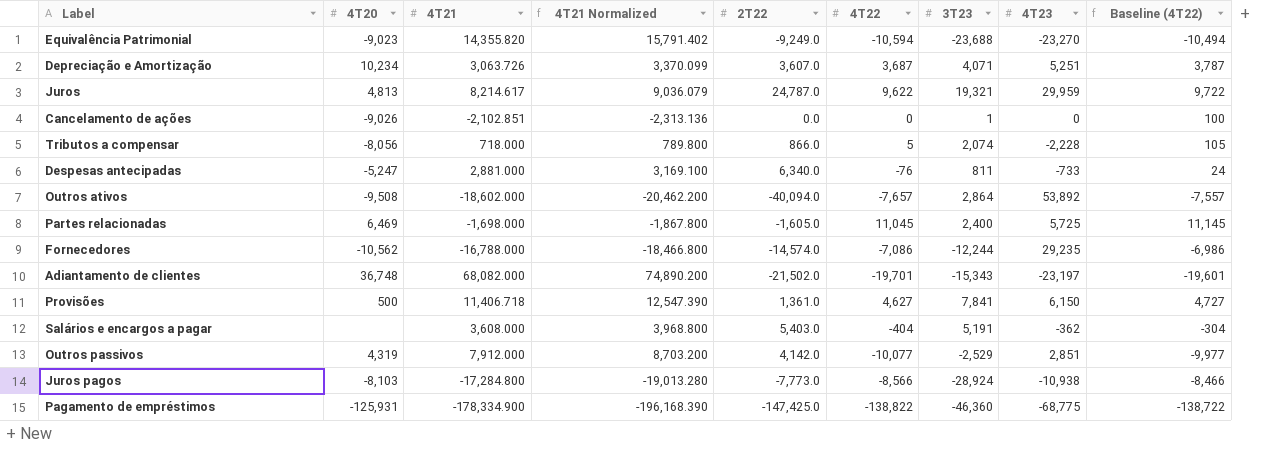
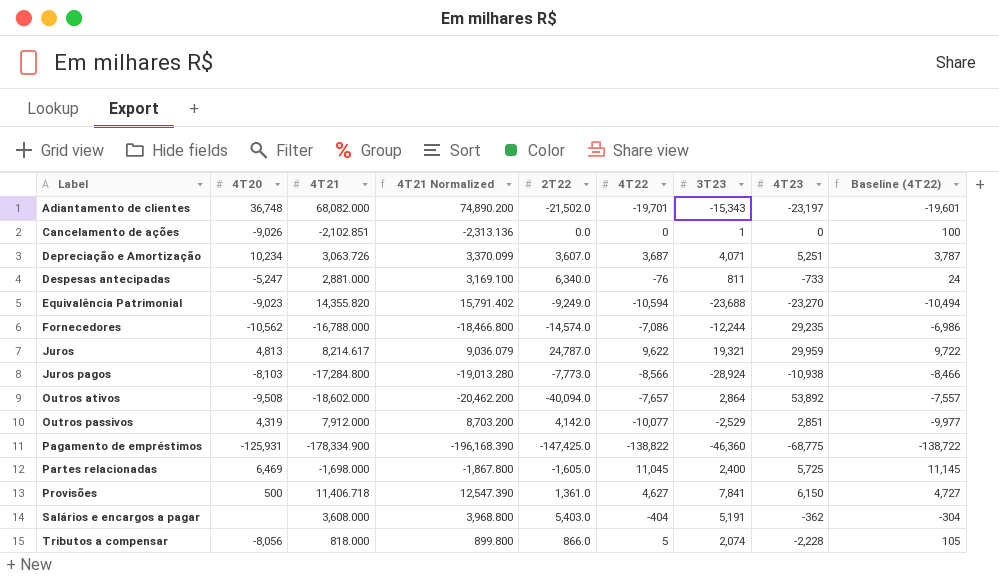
row order: none -> Label ascending
Tributos a compensar | 4T21: 718.000 -> 818.000
Tributos a compensar | 4T21 Normalized: 789.800 -> 899.800

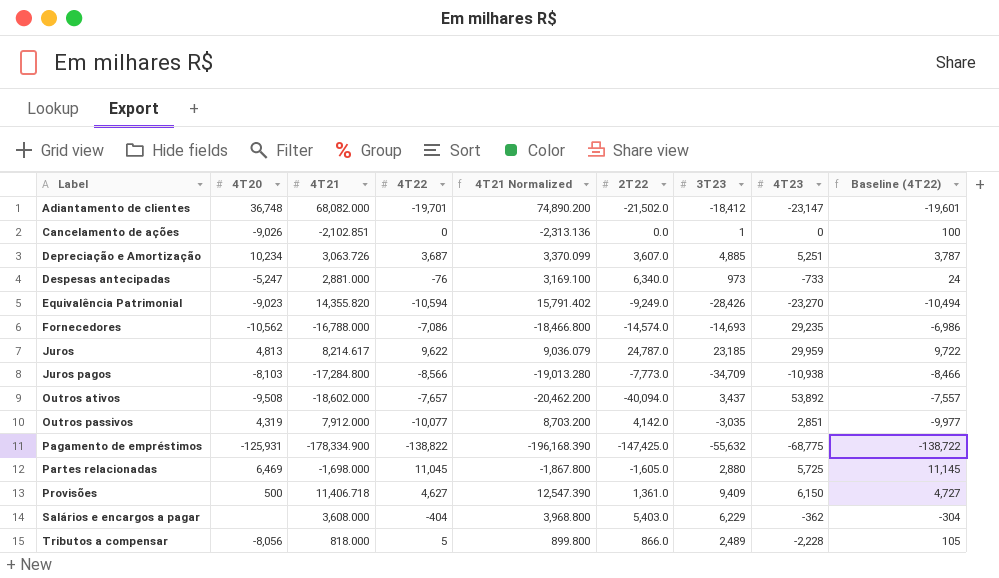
column 4T22 | position: 6 -> 4
Adiantamento de clientes | 3T23: -15,343 -> -18,412
Adiantamento de clientes | 4T23: -23,197 -> -23,147
Depreciação e Amortização | 3T23: 4,071 -> 4,885
Despesas antecipadas | 3T23: 811 -> 973
Equivalência Patrimonial | 3T23: -23,688 -> -28,426
Fornecedores | 3T23: -12,244 -> -14,693
Juros | 3T23: 19,321 -> 23,185
Juros pagos | 3T23: -28,924 -> -34,709
Outros ativos | 3T23: 2,864 -> 3,437
Outros passivos | 3T23: -2,529 -> -3,035
Pagamento de empréstimos | 3T23: -46,360 -> -55,632
Partes relacionadas | 3T23: 2,400 -> 2,880
Provisões | 3T23: 7,841 -> 9,409
Salários e encargos a pagar | 3T23: 5,191 -> 6,229
Tributos a compensar | 3T23: 2,074 -> 2,489

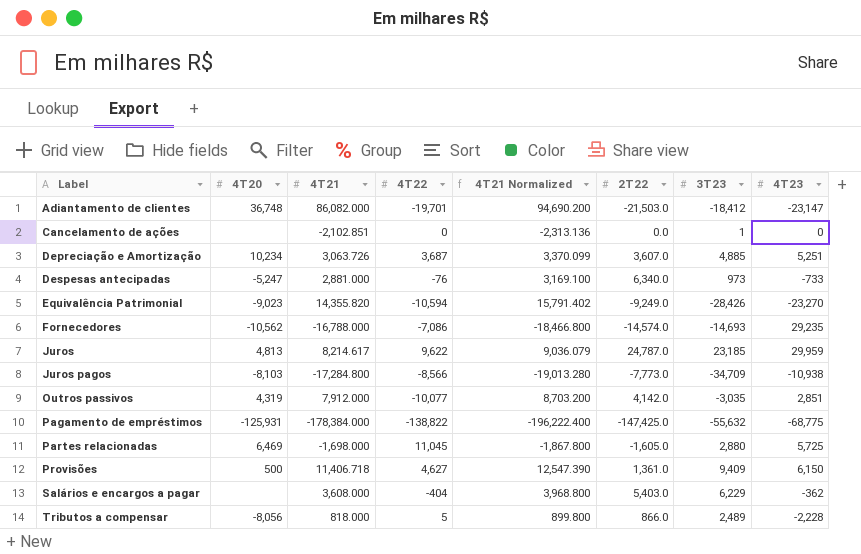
column Baseline (4T22) | formula: [4T22] + 100 -> none
row Outros ativos: -9,508 | -18,602.000 | -7,657 | -20,462.200 | -40,094.0 | 3,437 | 53,892 | -7,557 -> none
Adiantamento de clientes | 4T21: 68,082.000 -> 86,082.000
Adiantamento de clientes | 4T21 Normalized: 74,890.200 -> 94,690.200
Adiantamento de clientes | 2T22: -21,502.0 -> -21,503.0
Cancelamento de ações | 4T20: -9,026 -> none
Pagamento de empréstimos | 4T21: -178,334.900 -> -178,384.000
Pagamento de empréstimos | 4T21 Normalized: -196,168.390 -> -196,222.400

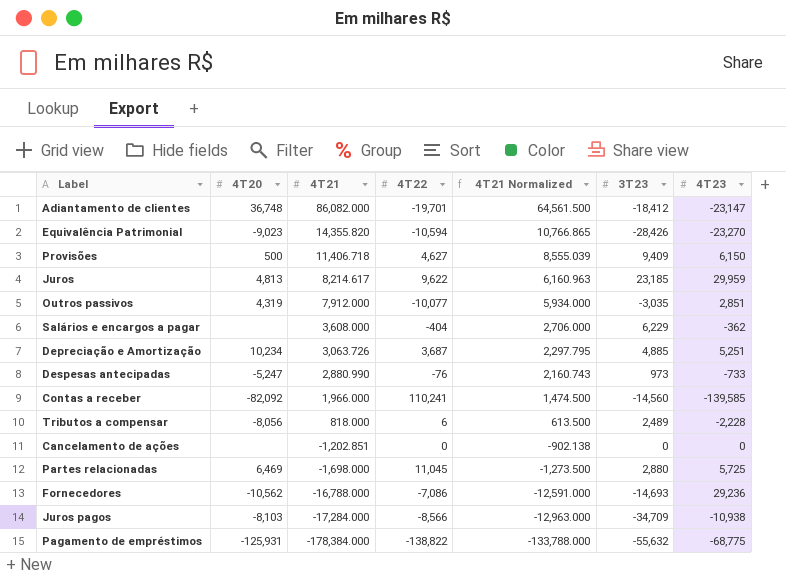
row order: Label ascending -> 4T21 descending
column 2T22 | position: 6 -> none
column 4T21 Normalized | formula: [4T21] * 1.1 -> [4T21] * 0.75
Despesas antecipadas | 4T21: 2,881.000 -> 2,880.990
row Contas a receber: none -> -82,092 | 1,966.000 | 110,241 | 1,474.500 | -14,560 | -139,585
Tributos a compensar | 4T22: 5 -> 6
Cancelamento de ações | 4T21: -2,102.851 -> -1,202.851
Cancelamento de ações | 3T23: 1 -> 0
Fornecedores | 4T23: 29,235 -> 29,236
Juros pagos | 4T21: -17,284.800 -> -17,284.000

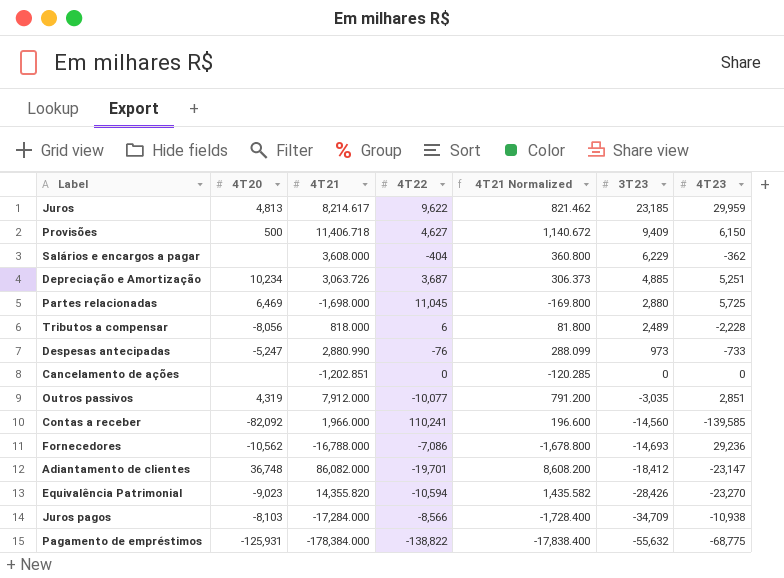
row order: 4T21 descending -> 3T23 descending
column 4T21 Normalized | formula: [4T21] * 0.75 -> [4T21] * 0.1

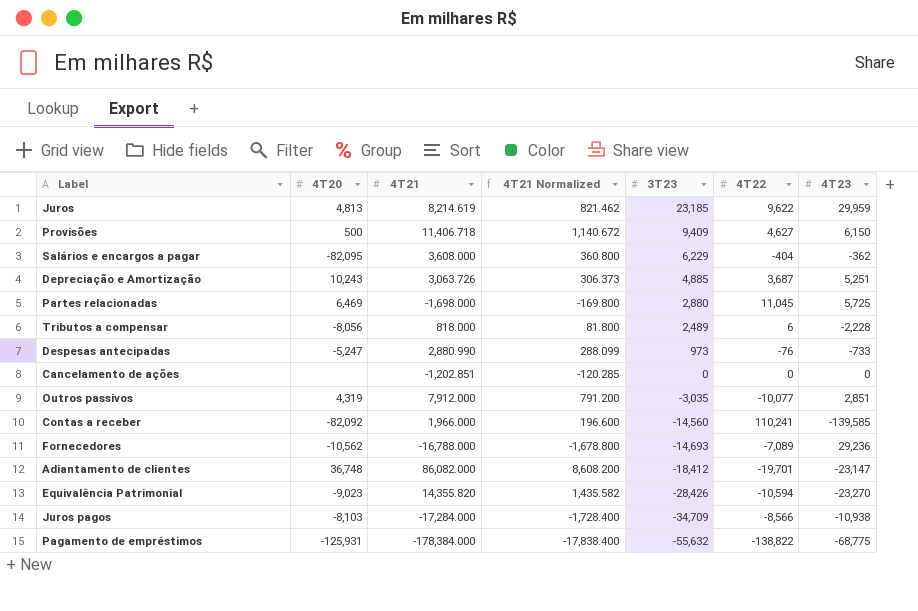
column 4T22 | position: 4 -> 6
Juros | 4T21: 8,214.617 -> 8,214.619
Salários e encargos a pagar | 4T20: none -> -82,095
Depreciação e Amortização | 4T20: 10,234 -> 10,243
Fornecedores | 4T22: -7,086 -> -7,089

